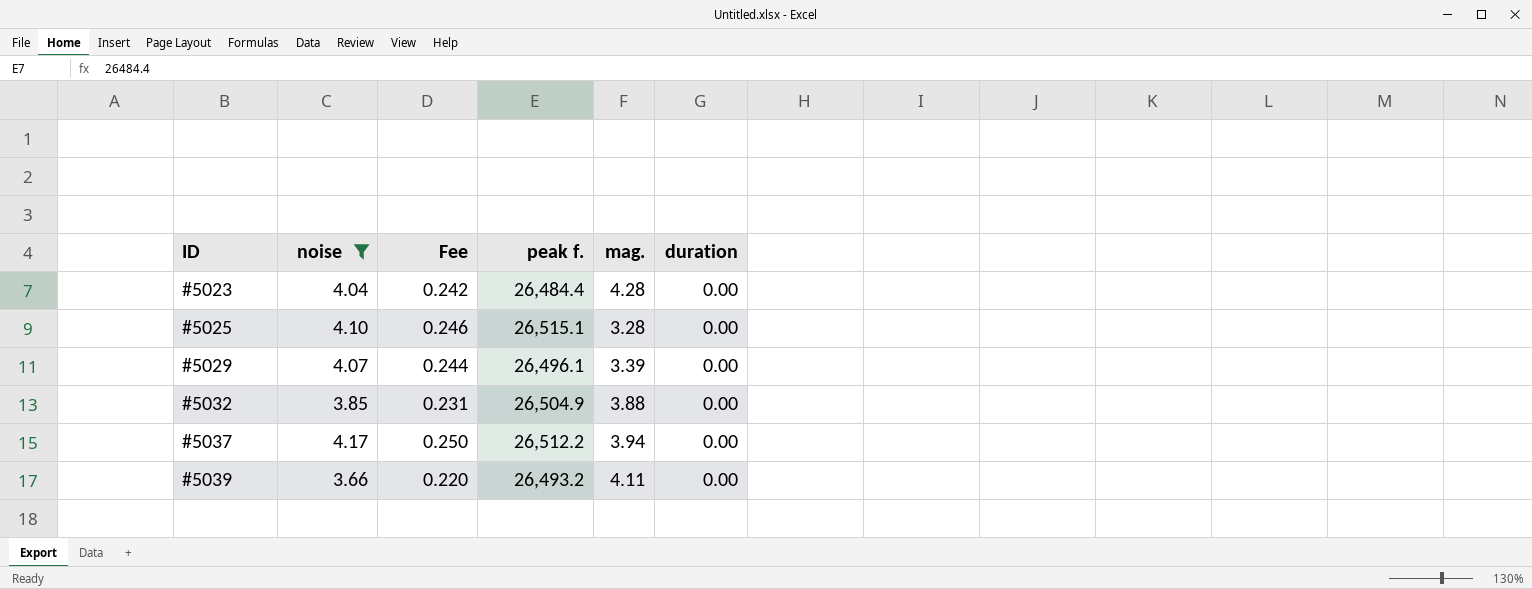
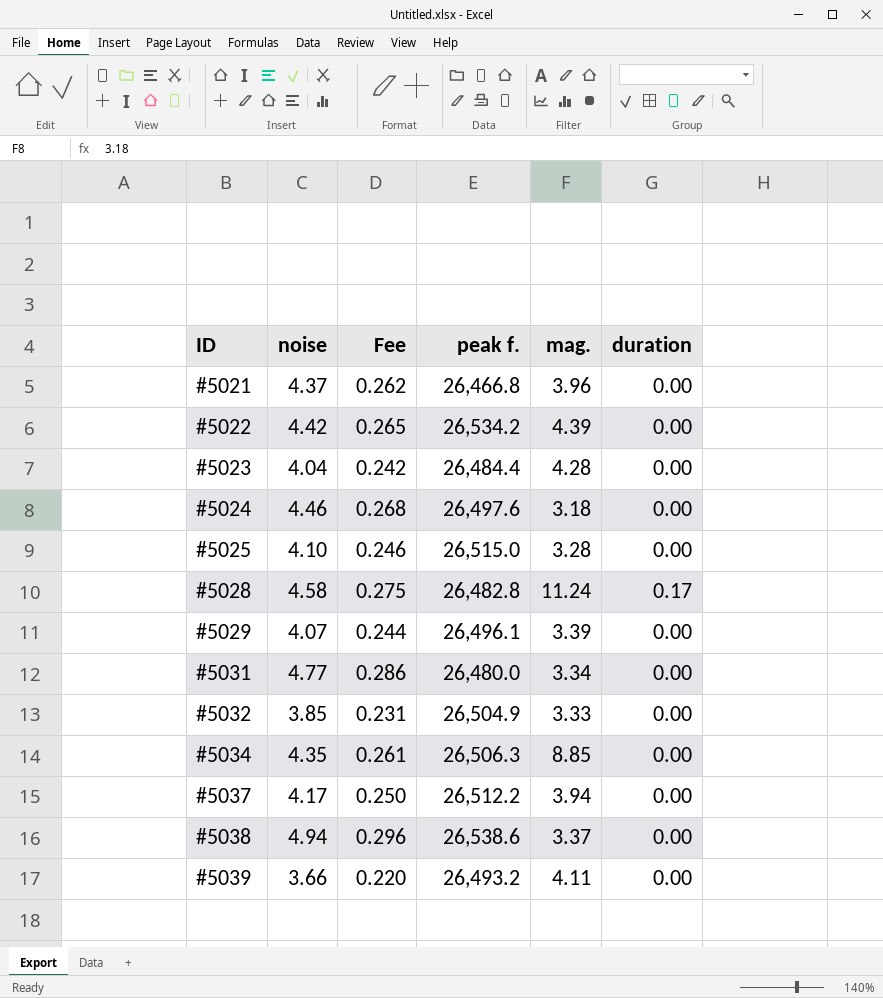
filter: noise <= 4.17 -> none
#5025 | peak f.: 26,515.1 -> 26,515.0
#5032 | mag.: 3.88 -> 3.33

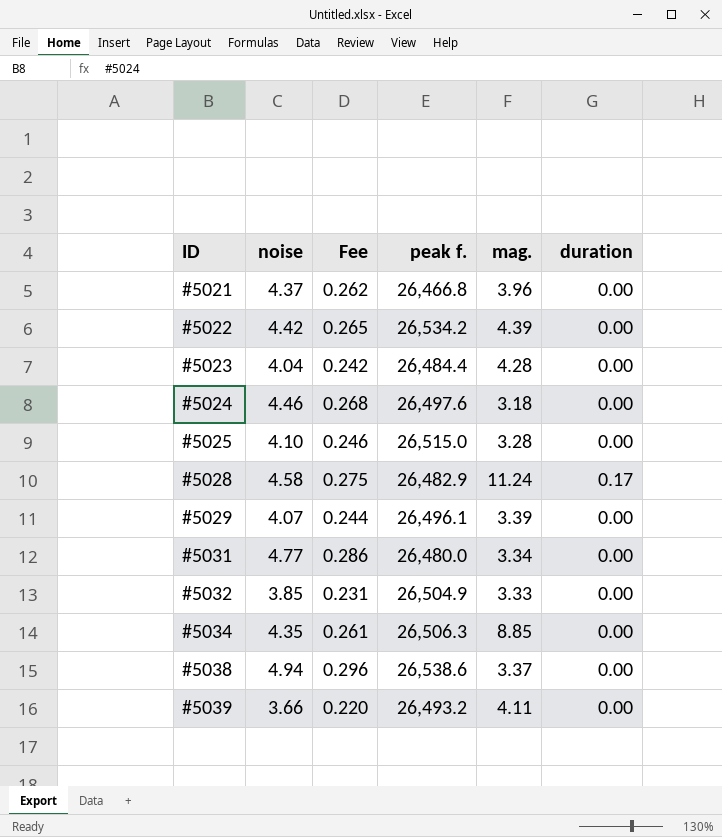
row #5037: 4.17 | 0.250 | 26,512.2 | 3.94 | 0.00 -> none
#5028 | peak f.: 26,482.8 -> 26,482.9

